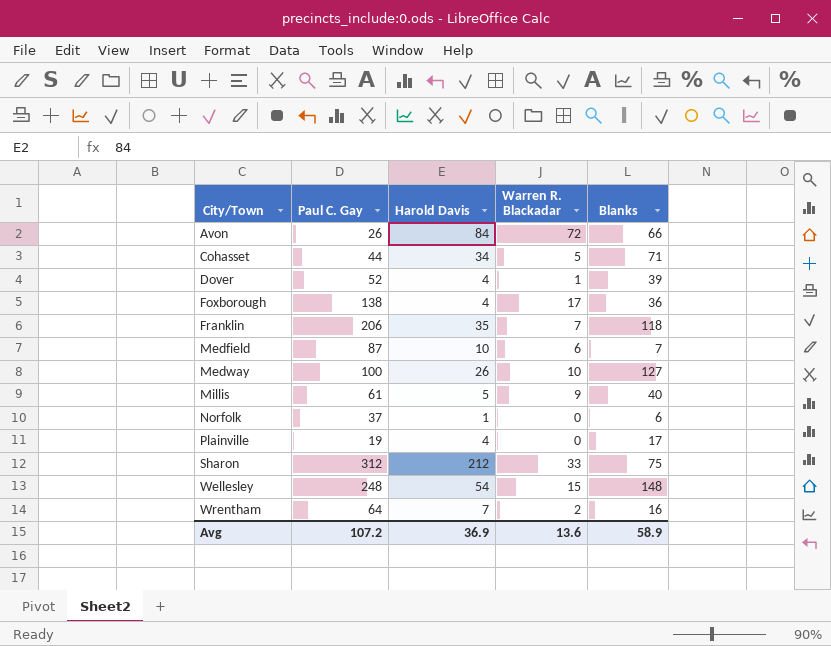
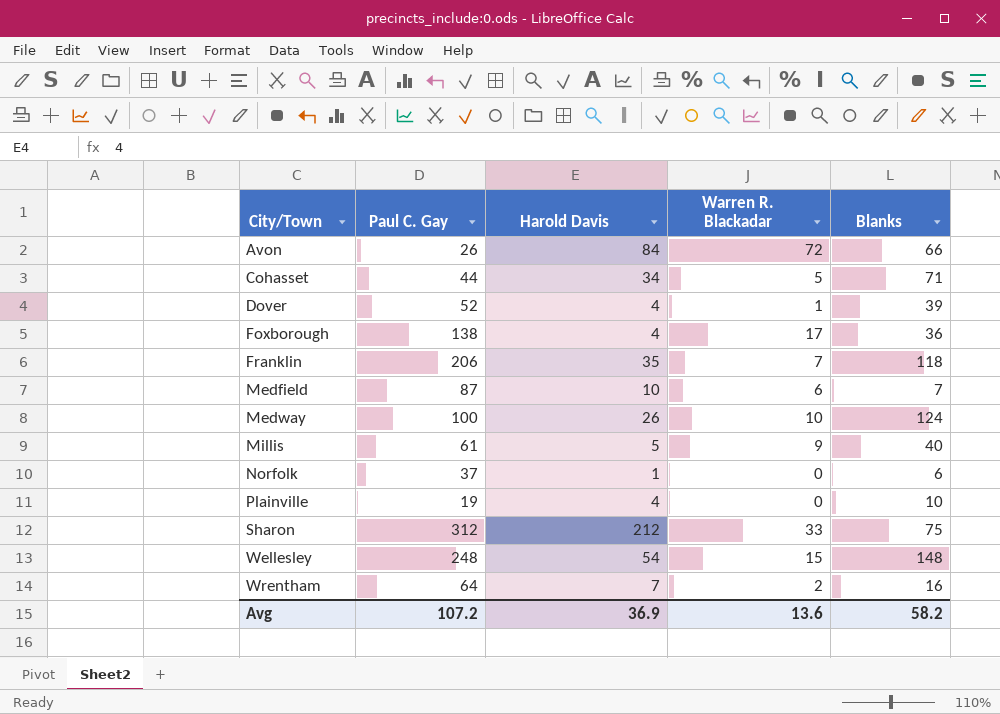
Medway | Blanks: 127 -> 124
Plainville | Blanks: 17 -> 10
Avg | Blanks: 58.9 -> 58.2

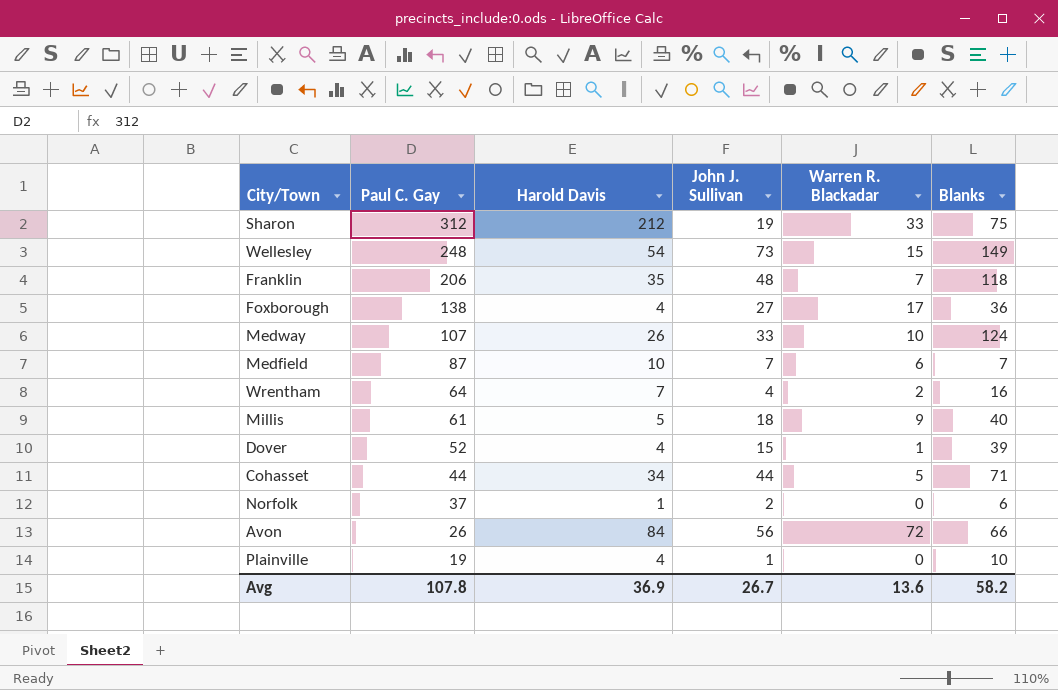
row order: City/Town ascending -> Paul C. Gay descending
column John J. Sullivan | position: none -> 4
Wellesley | Blanks: 148 -> 149
Medway | Paul C. Gay: 100 -> 107
Avg | Paul C. Gay: 107.2 -> 107.8

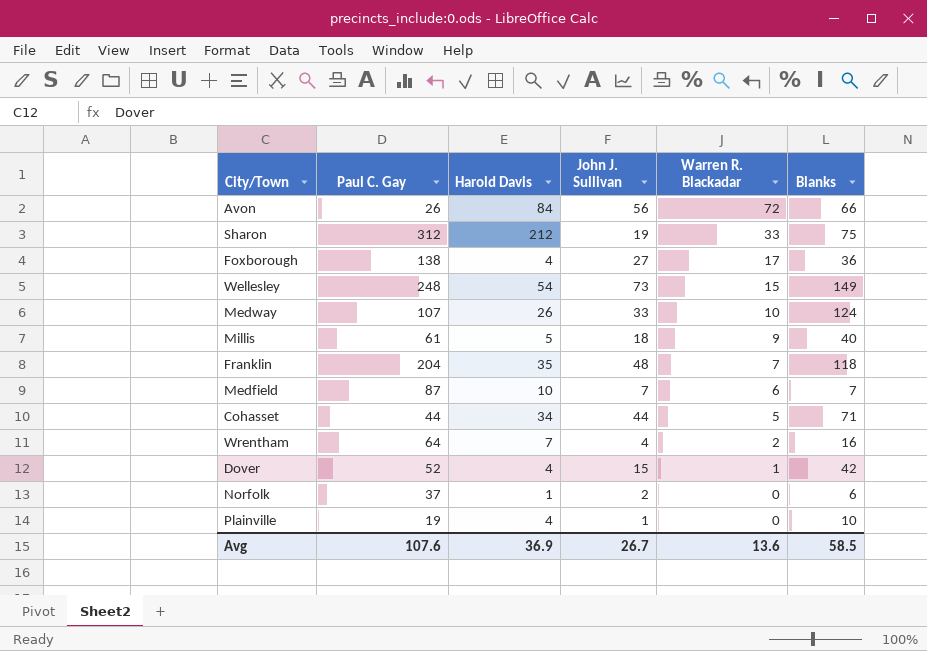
row order: Paul C. Gay descending -> Warren R. Blackadar descending
Franklin | Paul C. Gay: 206 -> 204
Dover | Blanks: 39 -> 42
Avg | Paul C. Gay: 107.8 -> 107.6
Avg | Blanks: 58.2 -> 58.5

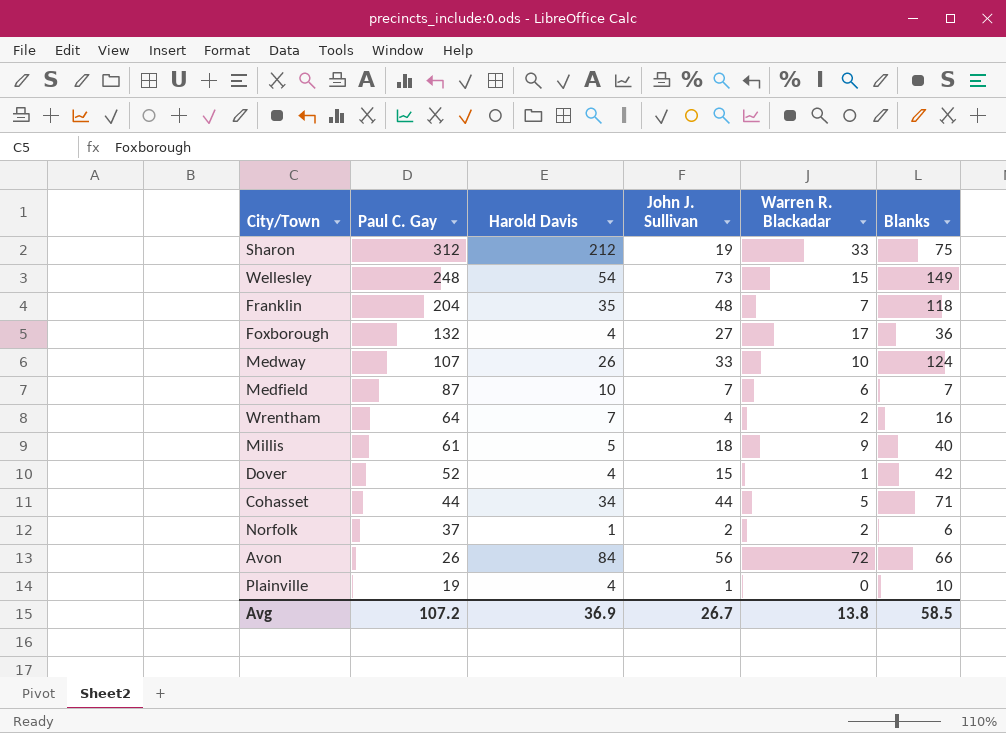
row order: Warren R. Blackadar descending -> Paul C. Gay descending
Foxborough | Paul C. Gay: 138 -> 132
Norfolk | Warren R. Blackadar: 0 -> 2
Avg | Paul C. Gay: 107.6 -> 107.2
Avg | Warren R. Blackadar: 13.6 -> 13.8

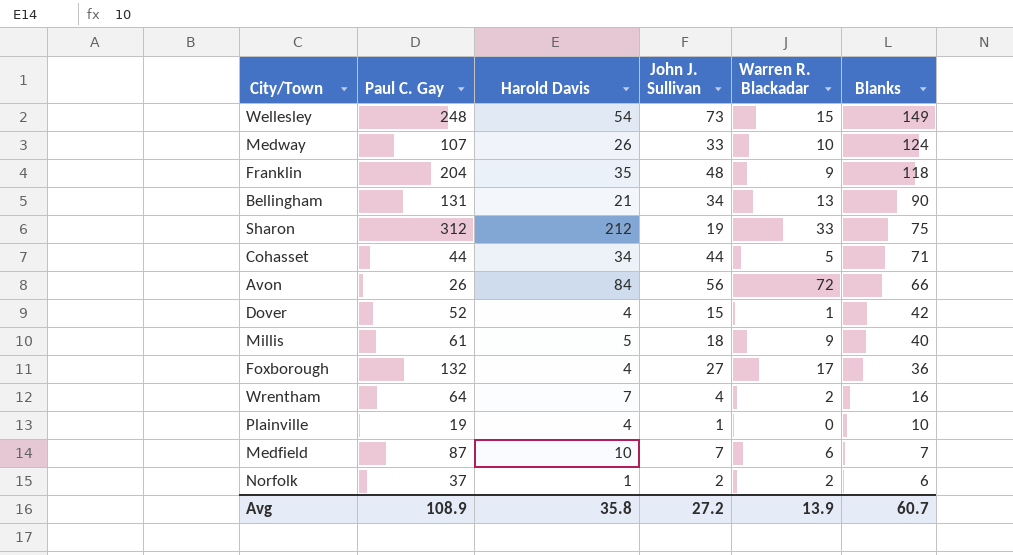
row order: Paul C. Gay descending -> Blanks descending
Franklin | Warren R. Blackadar: 7 -> 9
row Bellingham: none -> 131 | 21 | 34 | 13 | 90
Avg | Paul C. Gay: 107.2 -> 108.9
Avg | Harold Davis: 36.9 -> 35.8
Avg | John J. Sullivan: 26.7 -> 27.2
Avg | Warren R. Blackadar: 13.8 -> 13.9
Avg | Blanks: 58.5 -> 60.7

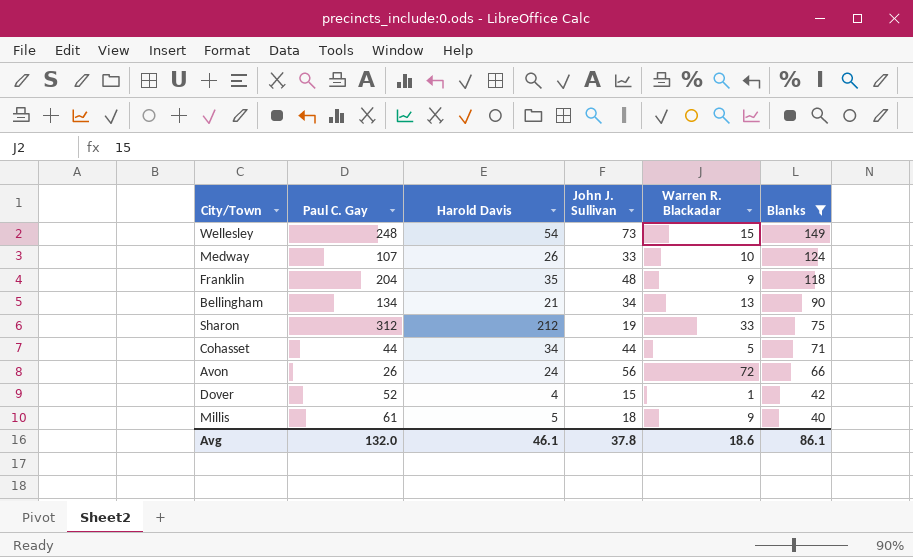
filter: none -> Blanks >= 40
Bellingham | Paul C. Gay: 131 -> 134
Avon | Harold Davis: 84 -> 24
Avg | Paul C. Gay: 108.9 -> 132.0
Avg | Harold Davis: 35.8 -> 46.1
Avg | John J. Sullivan: 27.2 -> 37.8
Avg | Warren R. Blackadar: 13.9 -> 18.6
Avg | Blanks: 60.7 -> 86.1

